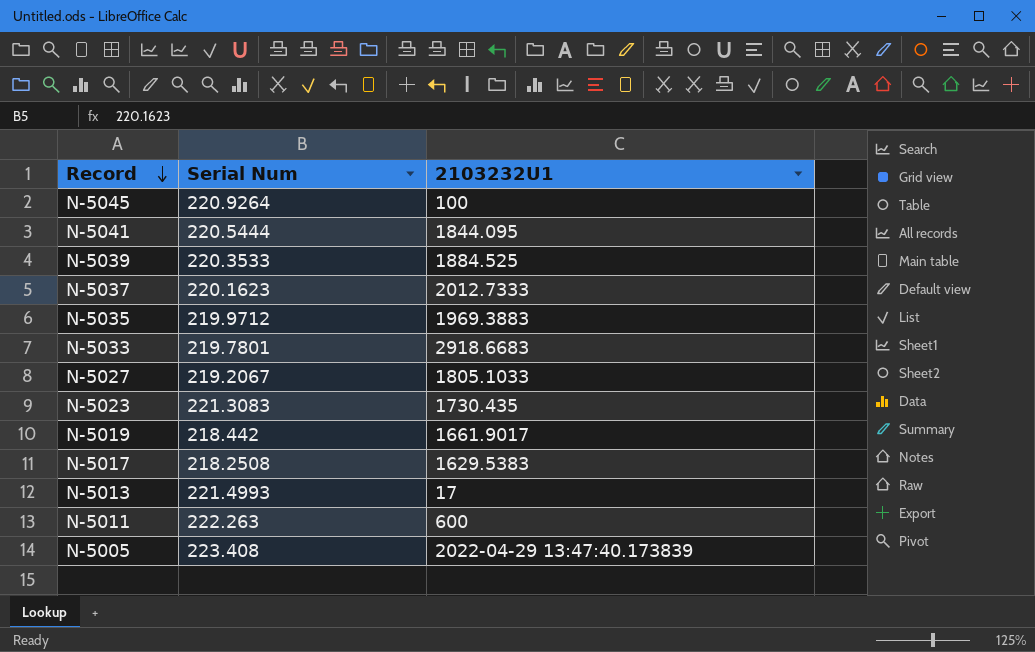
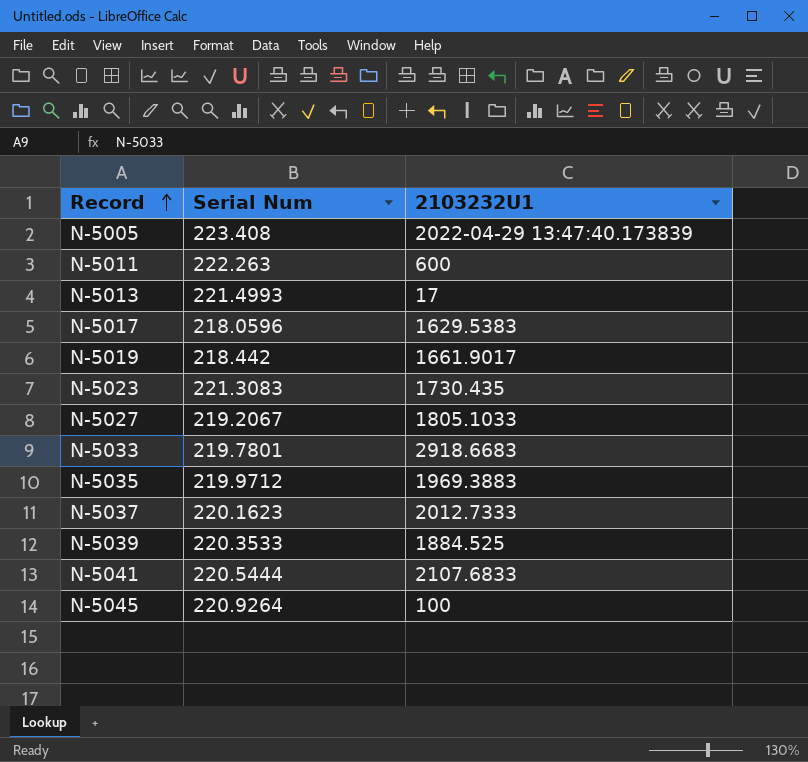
row order: Record descending -> Record ascending
N-5017 | Serial Num: 218.2508 -> 218.0596
N-5041 | 2103232U1: 1844.095 -> 2107.6833

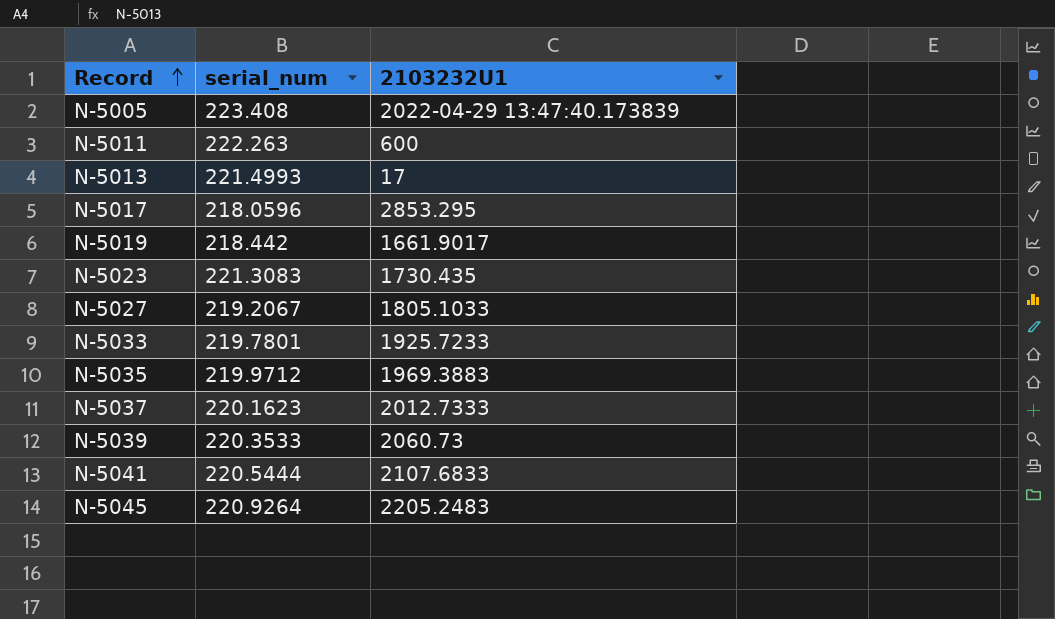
column name: Serial Num -> serial_num
N-5017 | 2103232U1: 1629.5383 -> 2853.295
N-5033 | 2103232U1: 2918.6683 -> 1925.7233
N-5039 | 2103232U1: 1884.525 -> 2060.73
N-5045 | 2103232U1: 100 -> 2205.2483

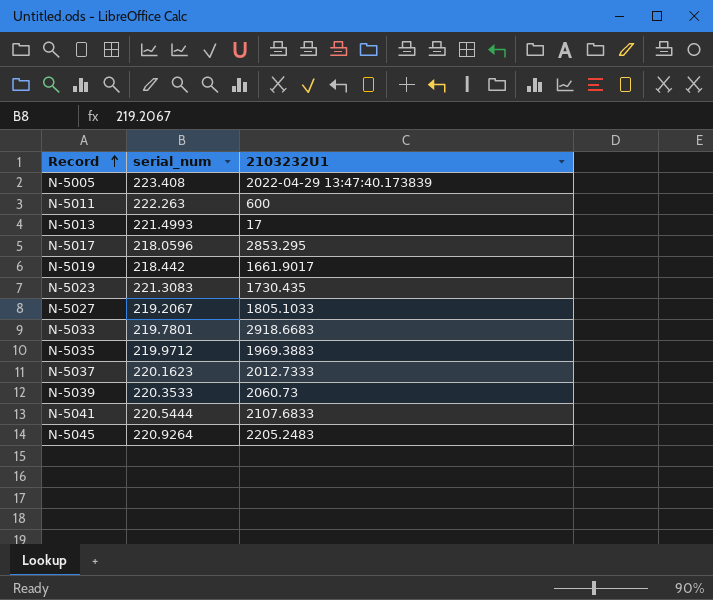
N-5033 | 2103232U1: 1925.7233 -> 2918.6683

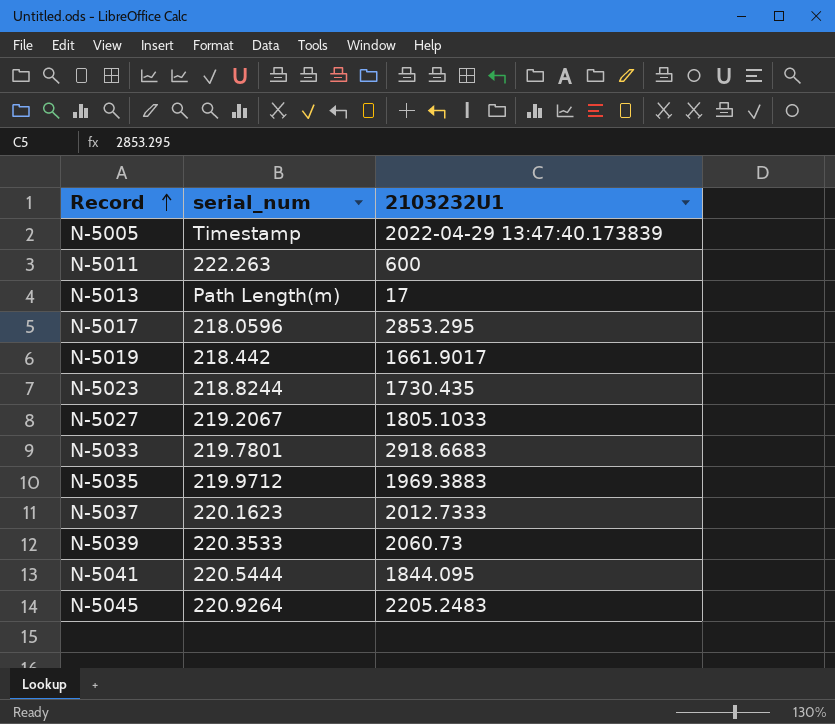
N-5005 | serial_num: 223.408 -> Timestamp
N-5013 | serial_num: 221.4993 -> Path Length(m)
N-5023 | serial_num: 221.3083 -> 218.8244
N-5041 | 2103232U1: 2107.6833 -> 1844.095

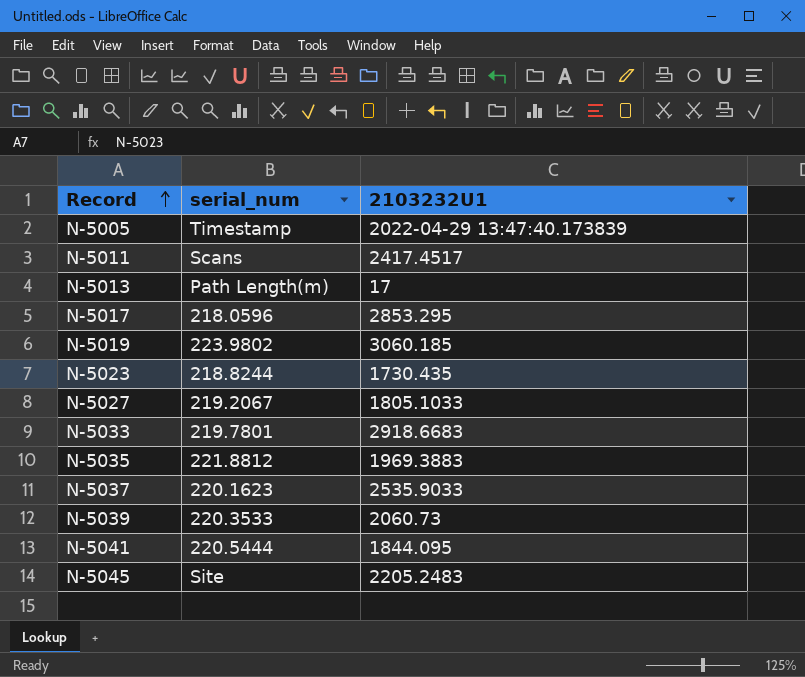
N-5011 | serial_num: 222.263 -> Scans
N-5011 | 2103232U1: 600 -> 2417.4517
N-5019 | serial_num: 218.442 -> 223.9802
N-5019 | 2103232U1: 1661.9017 -> 3060.185
N-5035 | serial_num: 219.9712 -> 221.8812
N-5037 | 2103232U1: 2012.7333 -> 2535.9033
N-5045 | serial_num: 220.9264 -> Site

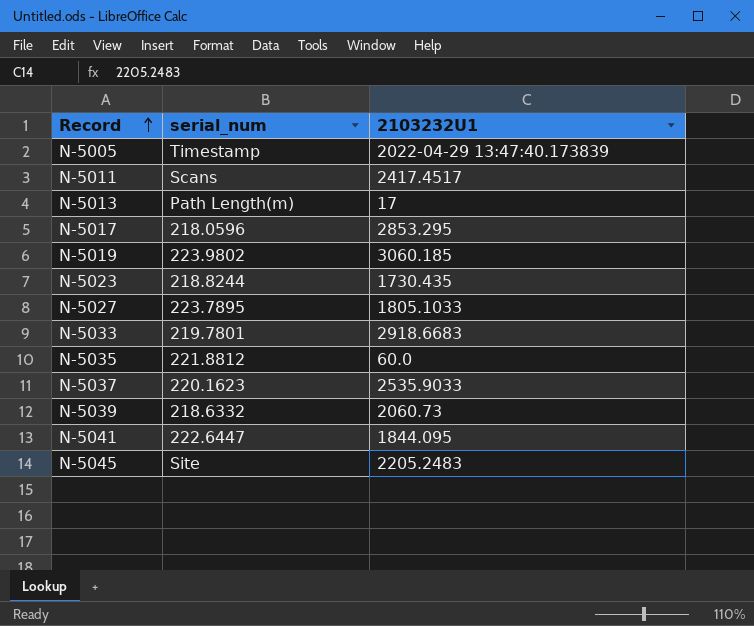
N-5027 | serial_num: 219.2067 -> 223.7895
N-5035 | 2103232U1: 1969.3883 -> 60.0
N-5039 | serial_num: 220.3533 -> 218.6332
N-5041 | serial_num: 220.5444 -> 222.6447

